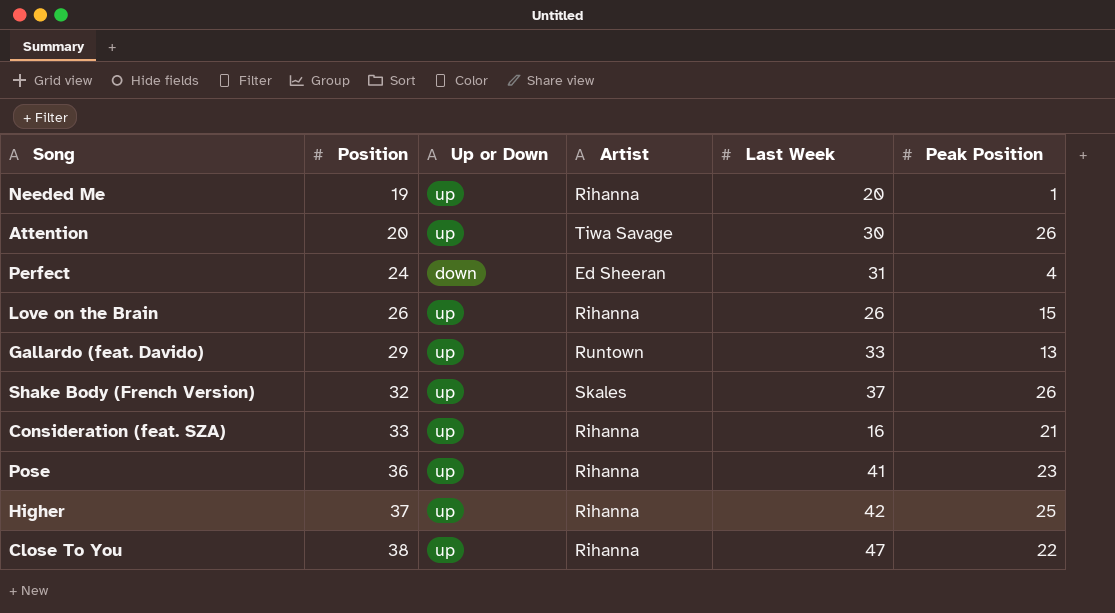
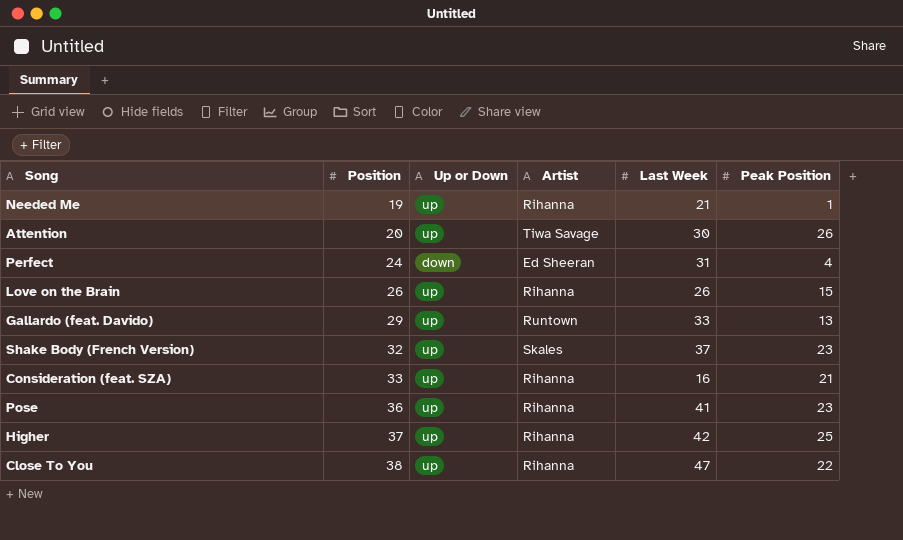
Needed Me | Last Week: 20 -> 21
Shake Body (French Version) | Peak Position: 26 -> 23

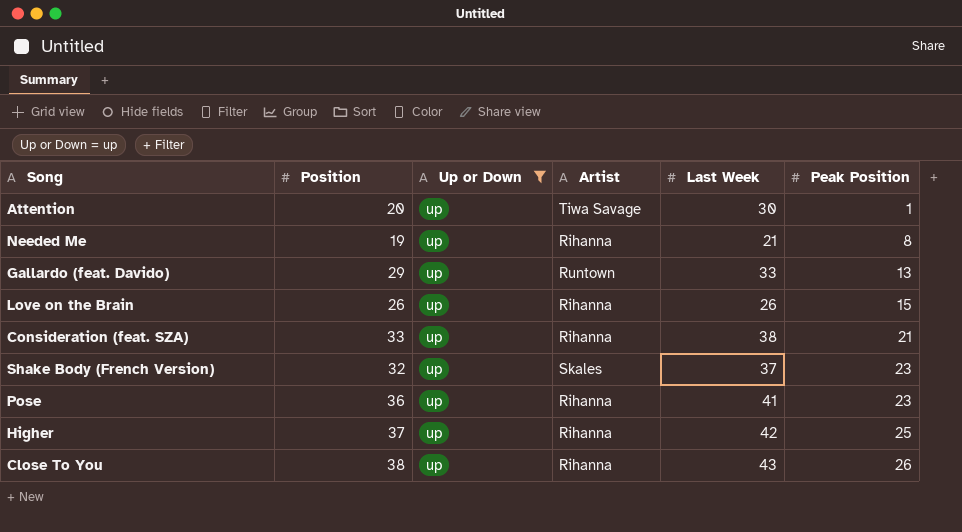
filter: none -> Up or Down = up
row order: Position ascending -> Peak Position ascending
Attention | Peak Position: 26 -> 1
Needed Me | Peak Position: 1 -> 8
Consideration (feat. SZA) | Last Week: 16 -> 38
Close To You | Last Week: 47 -> 43
Close To You | Peak Position: 22 -> 26

